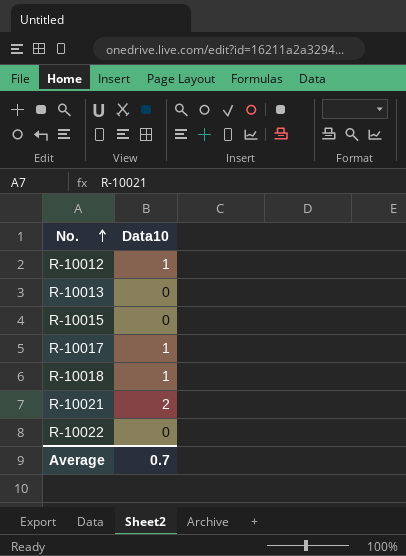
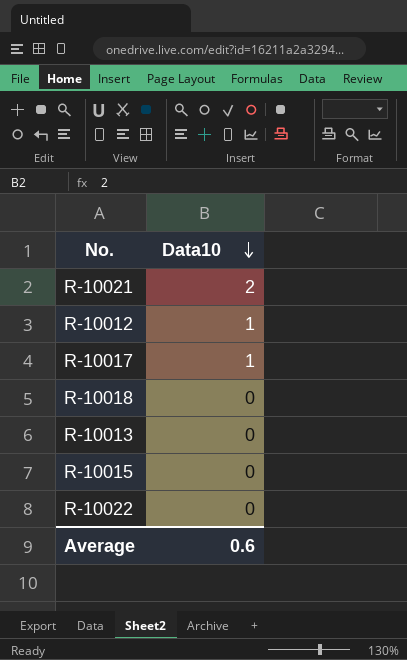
row order: No. ascending -> Data10 descending
R-10018 | Data10: 1 -> 0
Average | Data10: 0.7 -> 0.6

